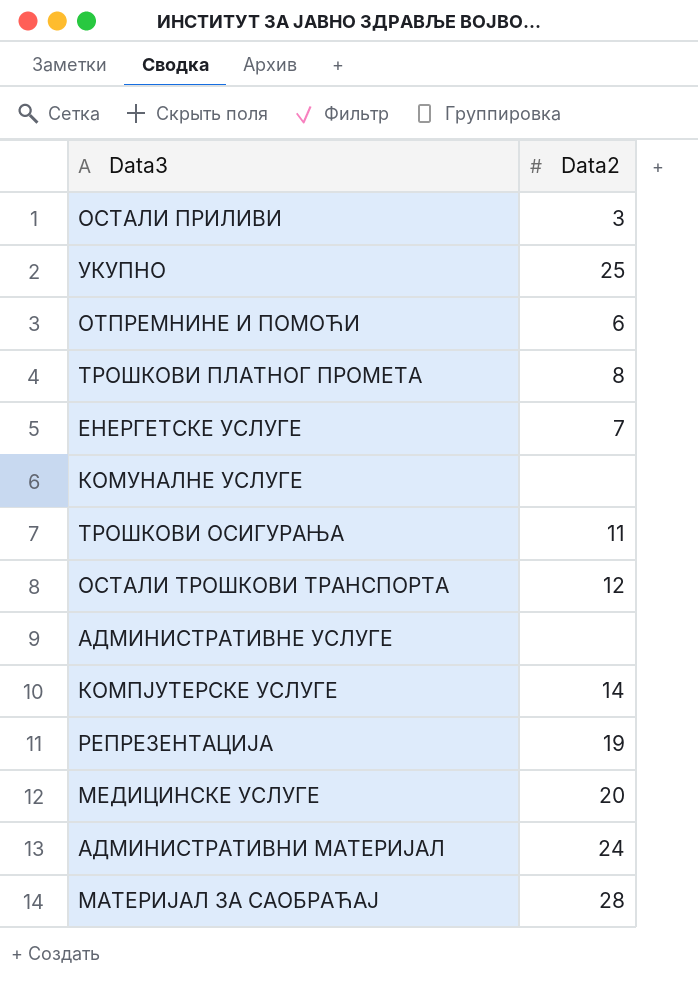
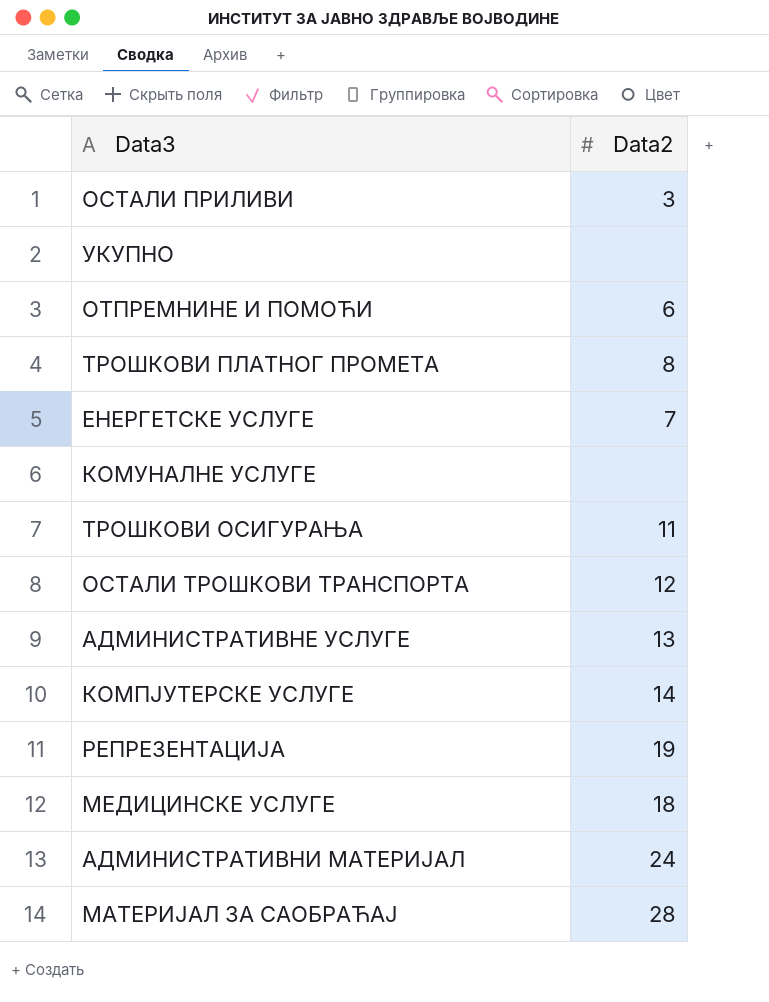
УКУПНО | Data2: 25 -> none
АДМИНИСТРАТИВНЕ УСЛУГЕ | Data2: none -> 13
МЕДИЦИНСКЕ УСЛУГЕ | Data2: 20 -> 18

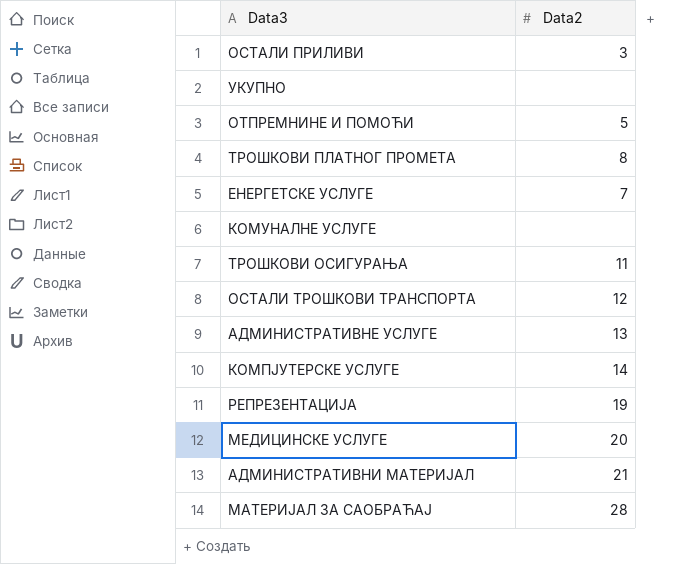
ОТПРЕМНИНЕ И ПОМОЋИ | Data2: 6 -> 5
МЕДИЦИНСКЕ УСЛУГЕ | Data2: 18 -> 20
АДМИНИСТРАТИВНИ МАТЕРИЈАЛ | Data2: 24 -> 21

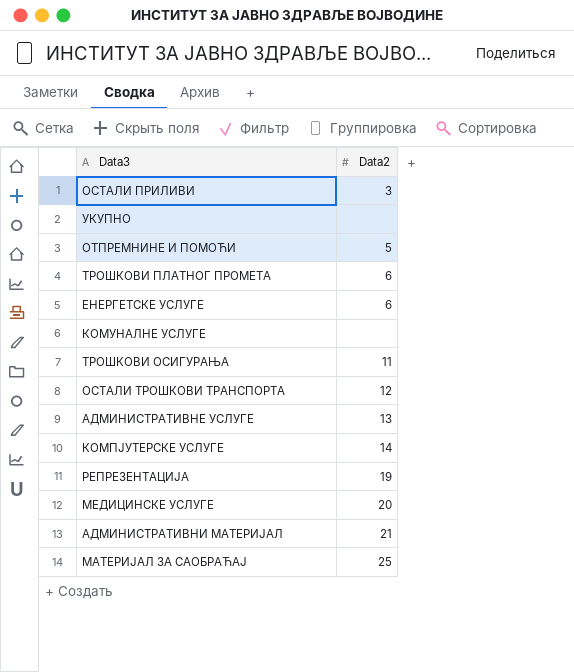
ТРОШКОВИ ПЛАТНОГ ПРОМЕТА | Data2: 8 -> 6
ЕНЕРГЕТСКЕ УСЛУГЕ | Data2: 7 -> 6
МАТЕРИЈАЛ ЗА САОБРАЋАЈ | Data2: 28 -> 25

